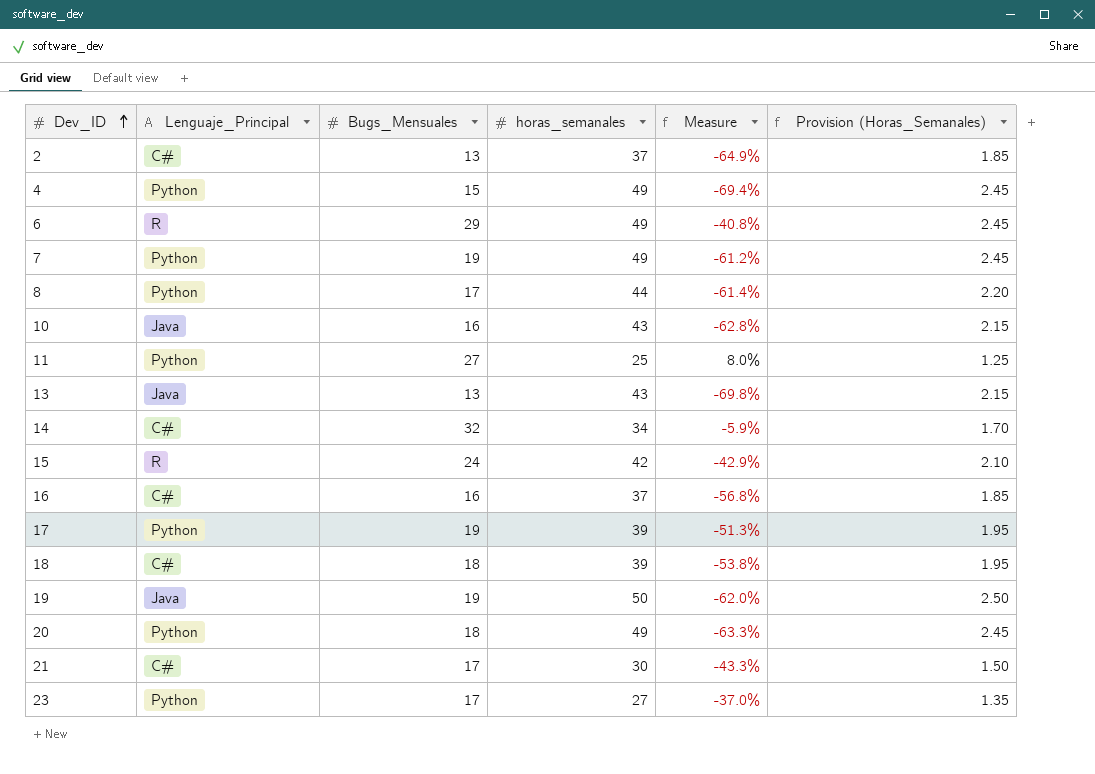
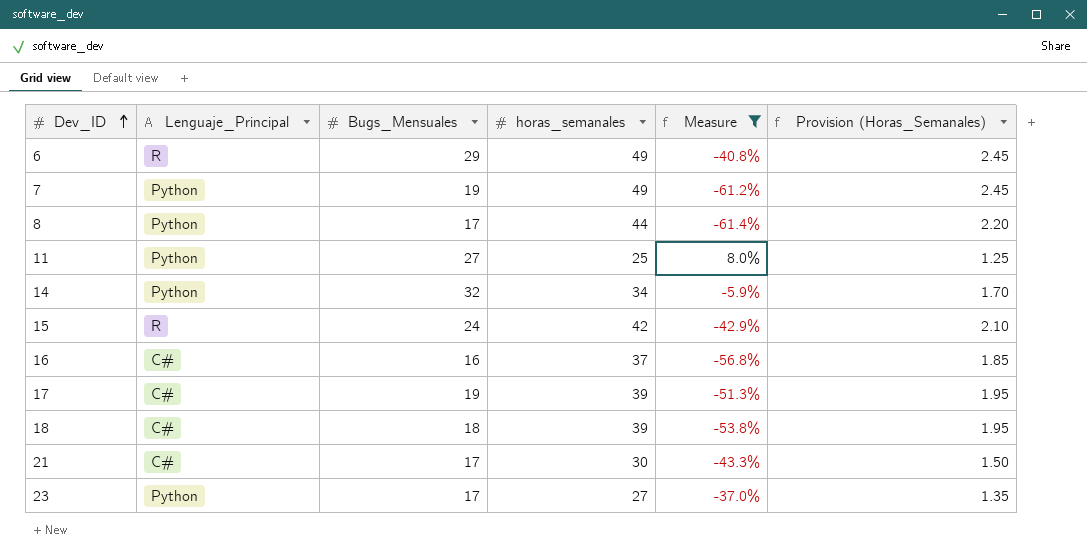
filter: none -> Measure >= -61.4%
14 | Lenguaje_Principal: C# -> Python
17 | Lenguaje_Principal: Python -> C#

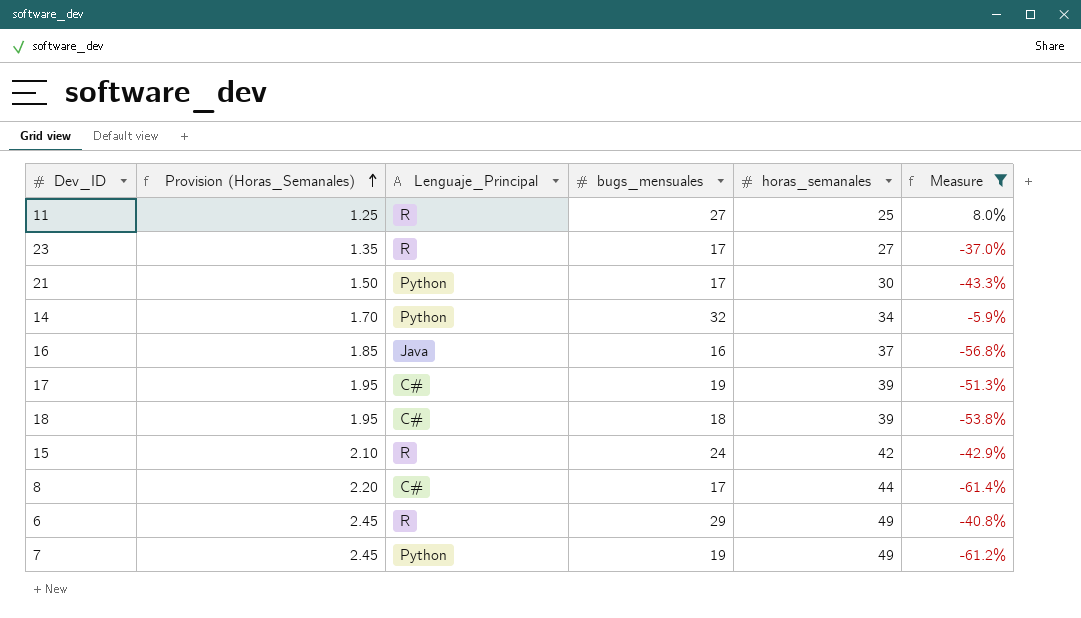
row order: Dev_ID ascending -> Provision (Horas_Semanales) ascending
column Provision (Horas_Semanales) | position: 6 -> 2
column name: Bugs_Mensuales -> bugs_mensuales
11 | Lenguaje_Principal: Python -> R
23 | Lenguaje_Principal: Python -> R
21 | Lenguaje_Principal: C# -> Python
16 | Lenguaje_Principal: C# -> Java
8 | Lenguaje_Principal: Python -> C#

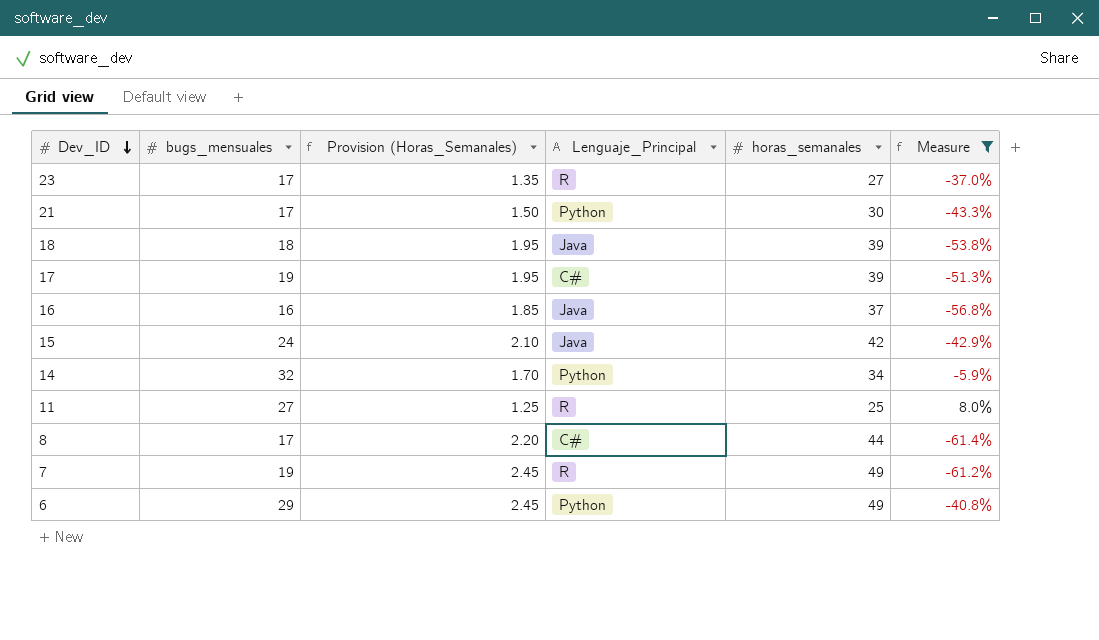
row order: Provision (Horas_Semanales) ascending -> Dev_ID descending
column bugs_mensuales | position: 4 -> 2
18 | Lenguaje_Principal: C# -> Java
15 | Lenguaje_Principal: R -> Java
7 | Lenguaje_Principal: Python -> R
6 | Lenguaje_Principal: R -> Python

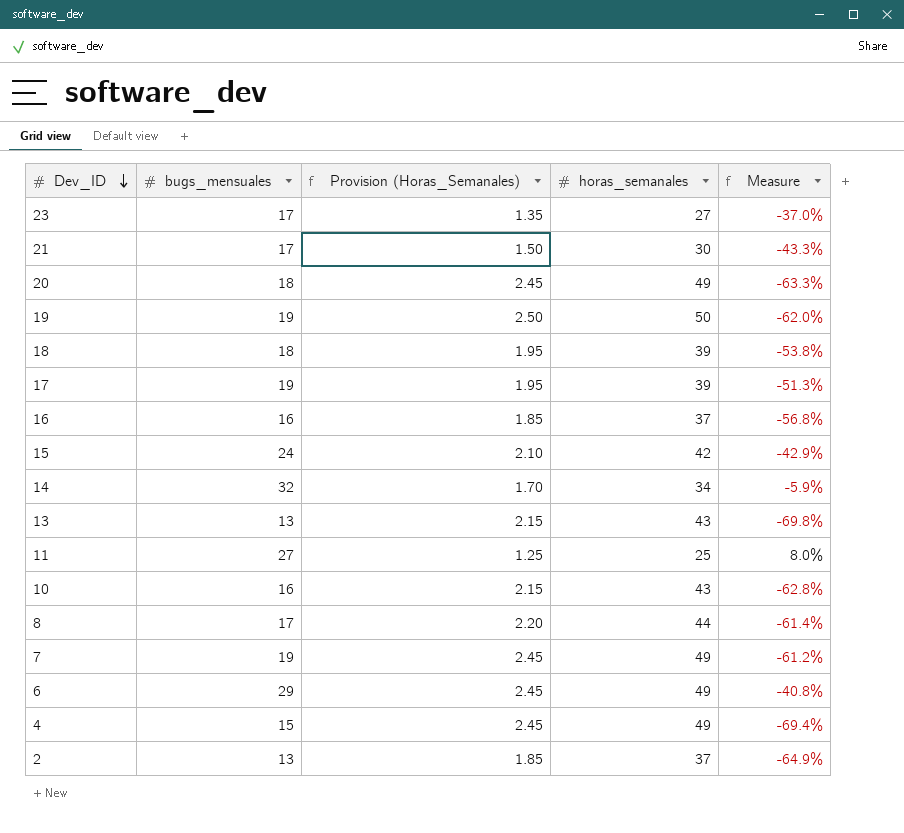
filter: Measure >= -61.4% -> none
column Lenguaje_Principal | position: 4 -> none

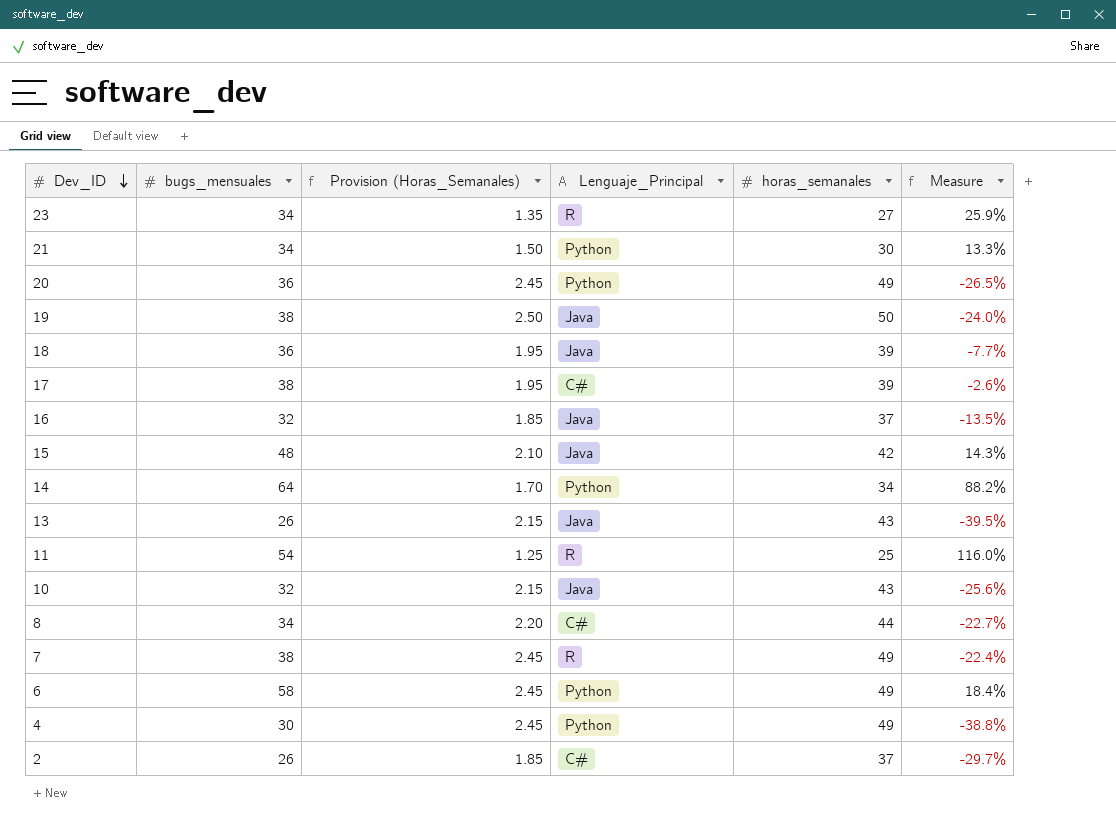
column Lenguaje_Principal | position: none -> 4
23 | bugs_mensuales: 17 -> 34
23 | Measure: -37.0% -> 25.9%
21 | bugs_mensuales: 17 -> 34
21 | Measure: -43.3% -> 13.3%
20 | bugs_mensuales: 18 -> 36
20 | Measure: -63.3% -> -26.5%
19 | bugs_mensuales: 19 -> 38
19 | Measure: -62.0% -> -24.0%
18 | bugs_mensuales: 18 -> 36
18 | Measure: -53.8% -> -7.7%
17 | bugs_mensuales: 19 -> 38
17 | Measure: -51.3% -> -2.6%
16 | bugs_mensuales: 16 -> 32
16 | Measure: -56.8% -> -13.5%
15 | bugs_mensuales: 24 -> 48
15 | Measure: -42.9% -> 14.3%
14 | bugs_mensuales: 32 -> 64
14 | Measure: -5.9% -> 88.2%
13 | bugs_mensuales: 13 -> 26
13 | Measure: -69.8% -> -39.5%
11 | bugs_mensuales: 27 -> 54
11 | Measure: 8.0% -> 116.0%
10 | bugs_mensuales: 16 -> 32
10 | Measure: -62.8% -> -25.6%
8 | bugs_mensuales: 17 -> 34
8 | Measure: -61.4% -> -22.7%
7 | bugs_mensuales: 19 -> 38
7 | Measure: -61.2% -> -22.4%
6 | bugs_mensuales: 29 -> 58
6 | Measure: -40.8% -> 18.4%
4 | bugs_mensuales: 15 -> 30
4 | Measure: -69.4% -> -38.8%
2 | bugs_mensuales: 13 -> 26
2 | Measure: -64.9% -> -29.7%

